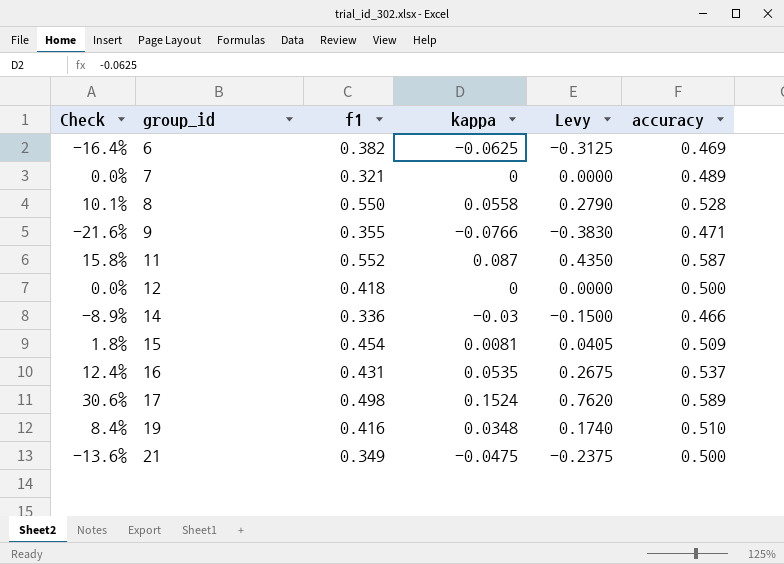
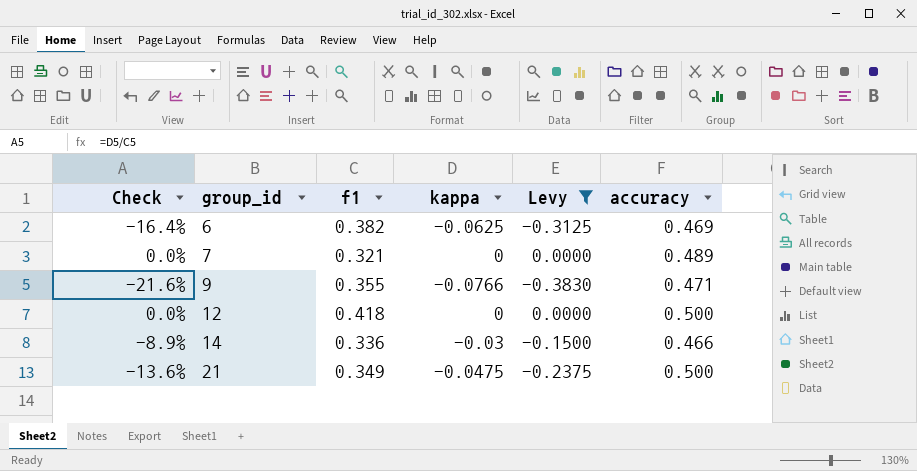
filter: none -> Levy <= 0.0000

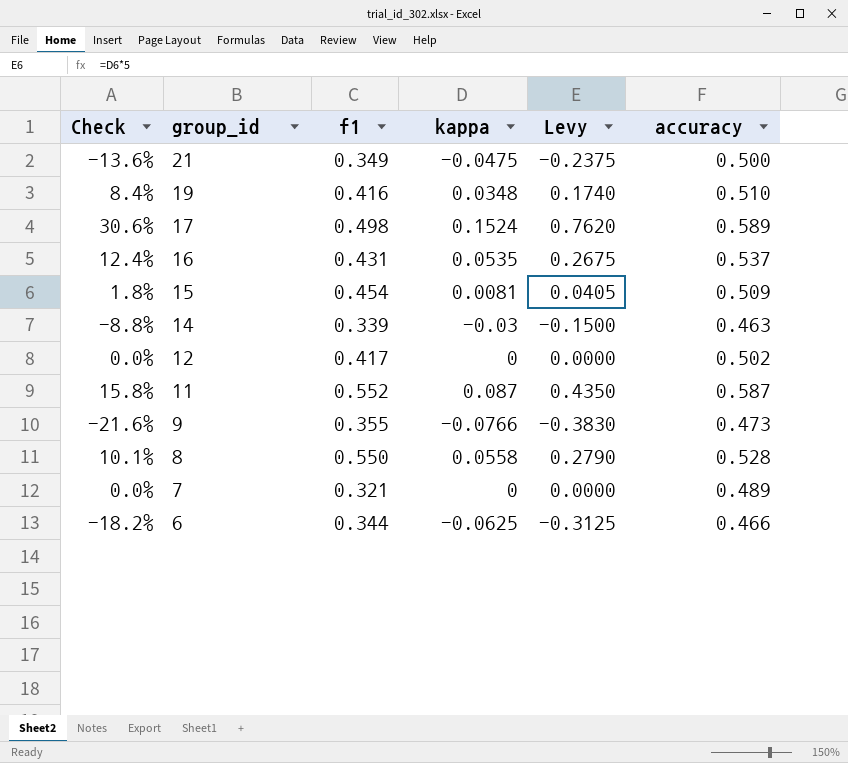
filter: Levy <= 0.0000 -> none
row order: group_id ascending -> group_id descending
14 | Check: -8.9% -> -8.8%
14 | f1: 0.336 -> 0.339
14 | accuracy: 0.466 -> 0.463
12 | f1: 0.418 -> 0.417
12 | accuracy: 0.500 -> 0.502
9 | accuracy: 0.471 -> 0.473
6 | Check: -16.4% -> -18.2%
6 | f1: 0.382 -> 0.344
6 | accuracy: 0.469 -> 0.466

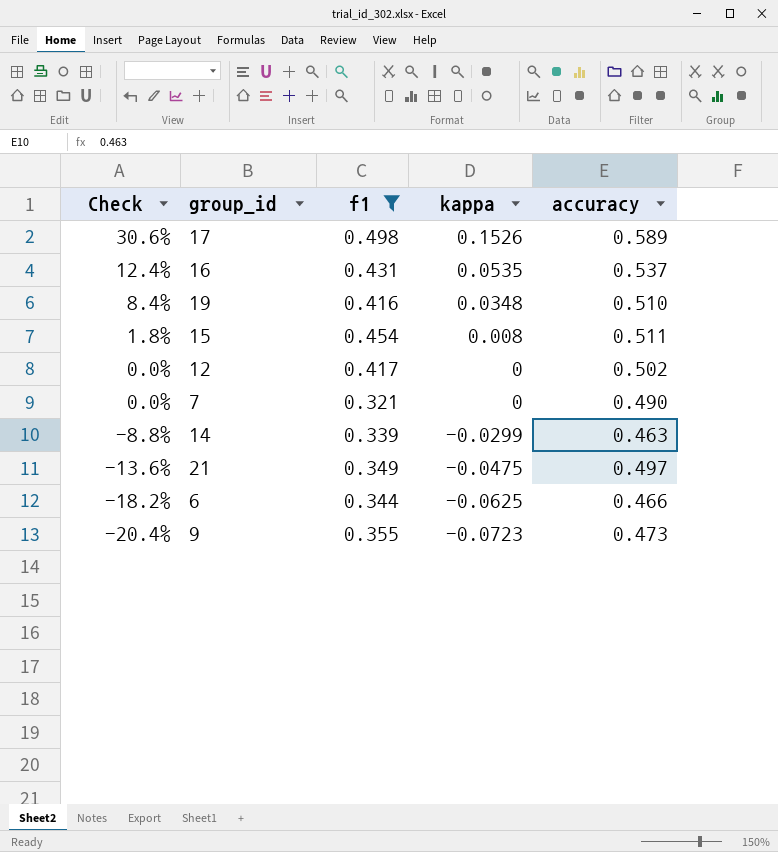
filter: none -> f1 <= 0.498
row order: group_id descending -> Check descending
column Levy | formula: [kappa] * 5 -> none
17 | kappa: 0.1524 -> 0.1526
15 | kappa: 0.0081 -> 0.008
15 | accuracy: 0.509 -> 0.511
7 | accuracy: 0.489 -> 0.490
14 | kappa: -0.03 -> -0.0299
21 | accuracy: 0.500 -> 0.497
9 | Check: -21.6% -> -20.4%
9 | kappa: -0.0766 -> -0.0723

